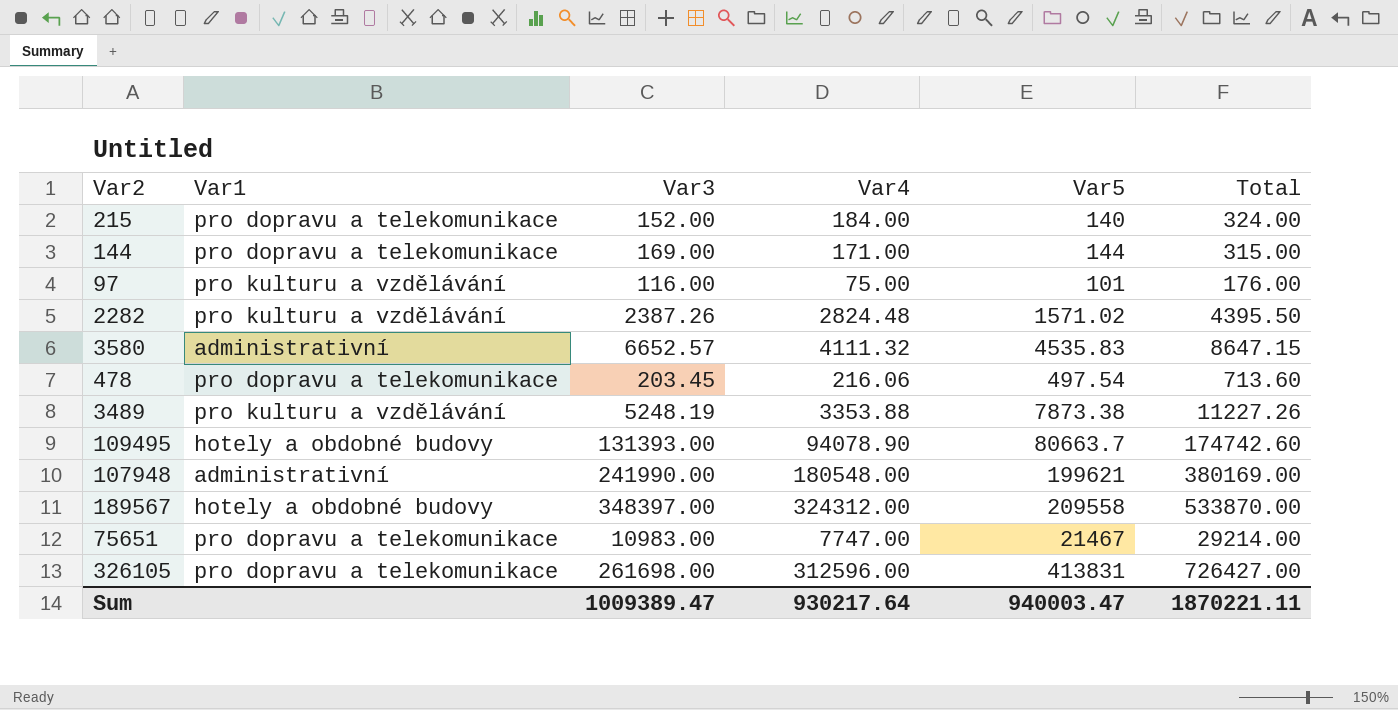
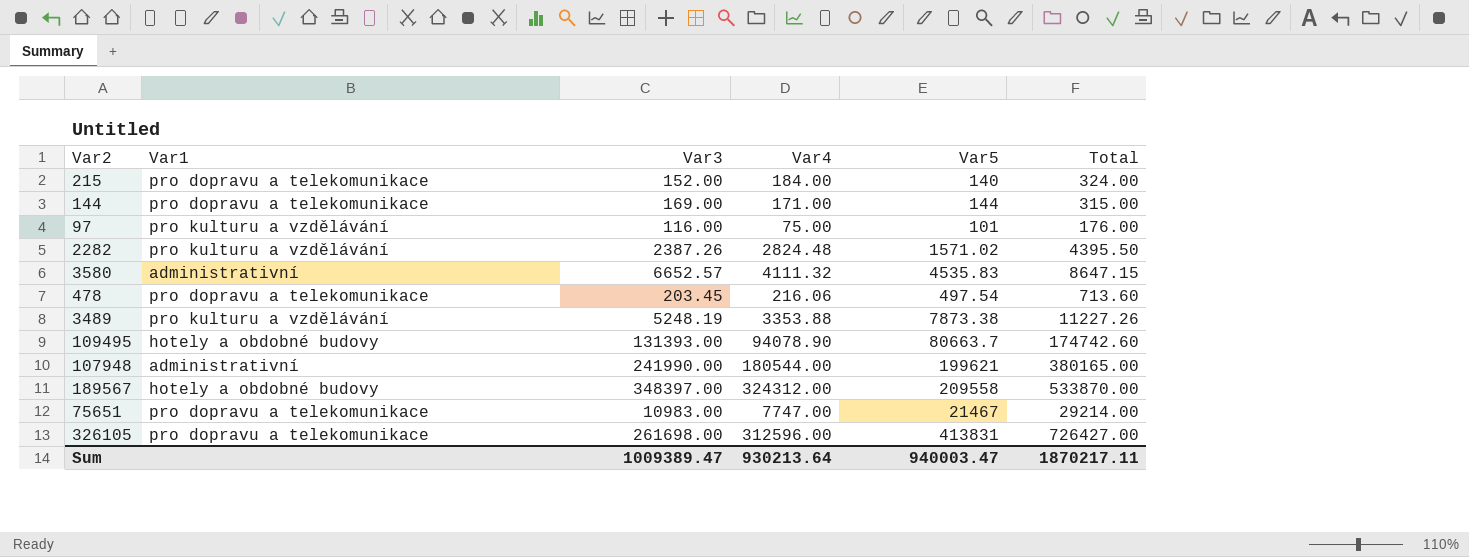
107948 | Var4: 180548.00 -> 180544.00
107948 | Total: 380169.00 -> 380165.00
Sum | Var4: 930217.64 -> 930213.64
Sum | Total: 1870221.11 -> 1870217.11

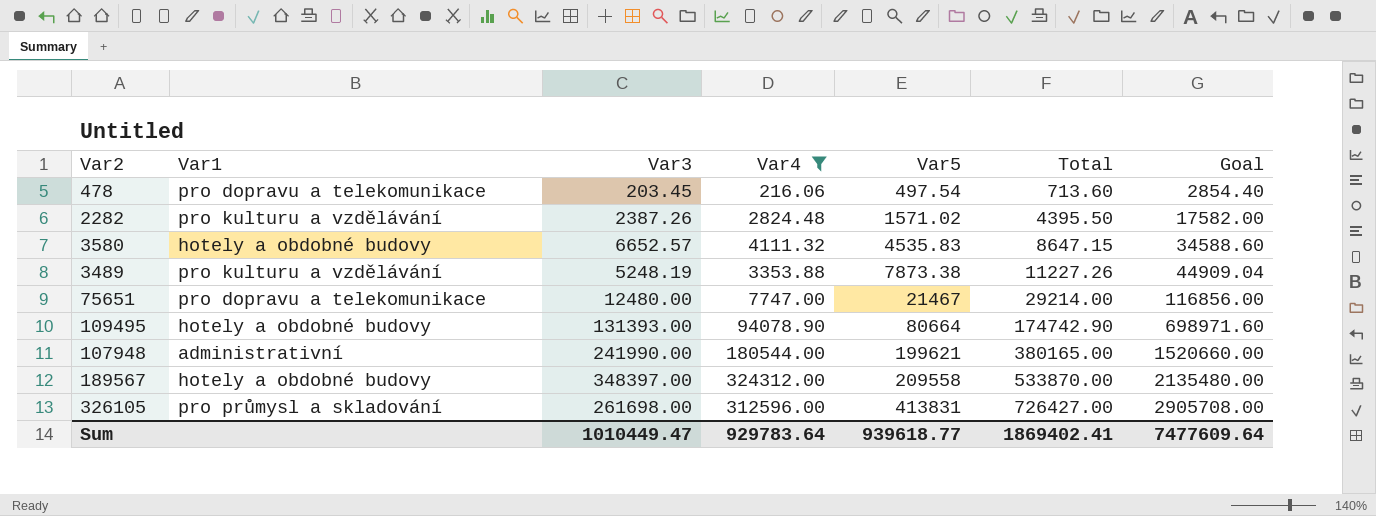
filter: none -> Var4 >= 216.06
row order: none -> Var5 ascending
column Goal | formula: none -> [Total] * 4
3580 | Var1: administrativní -> hotely a obdobné budovy
75651 | Var3: 10983.00 -> 12480.00
109495 | Var5: 80663.7 -> 80664
109495 | Total: 174742.60 -> 174742.90
326105 | Var1: pro dopravu a telekomunikace -> pro průmysl a skladování
Sum | Var3: 1009389.47 -> 1010449.47
Sum | Var4: 930213.64 -> 929783.64
Sum | Var5: 940003.47 -> 939618.77
Sum | Total: 1870217.11 -> 1869402.41

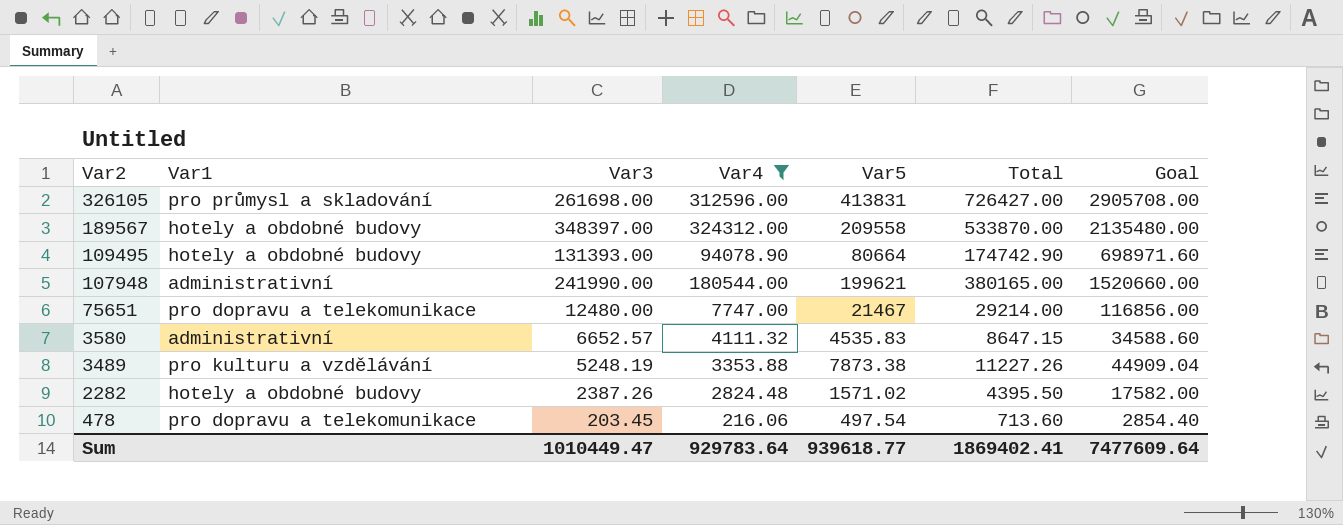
row order: Var5 ascending -> Var2 descending
3580 | Var1: hotely a obdobné budovy -> administrativní
2282 | Var1: pro kulturu a vzdělávání -> hotely a obdobné budovy

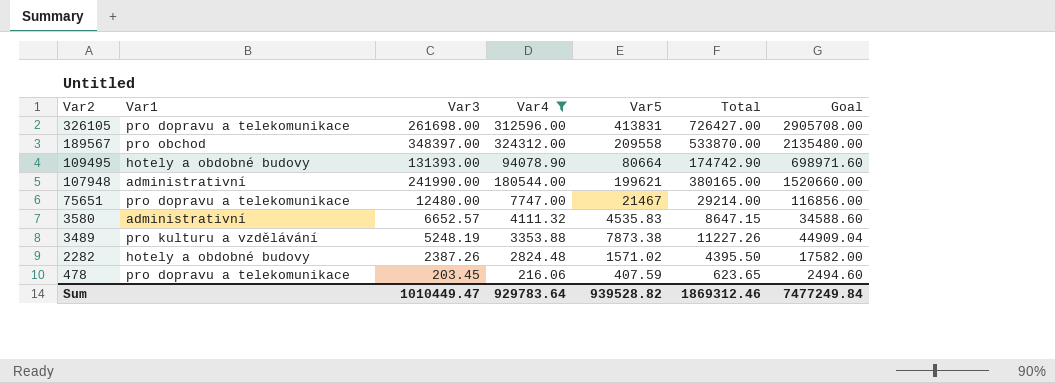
326105 | Var1: pro průmysl a skladování -> pro dopravu a telekomunikace
189567 | Var1: hotely a obdobné budovy -> pro obchod
478 | Var5: 497.54 -> 407.59
478 | Total: 713.60 -> 623.65
478 | Goal: 2854.40 -> 2494.60
Sum | Var5: 939618.77 -> 939528.82
Sum | Total: 1869402.41 -> 1869312.46
Sum | Goal: 7477609.64 -> 7477249.84

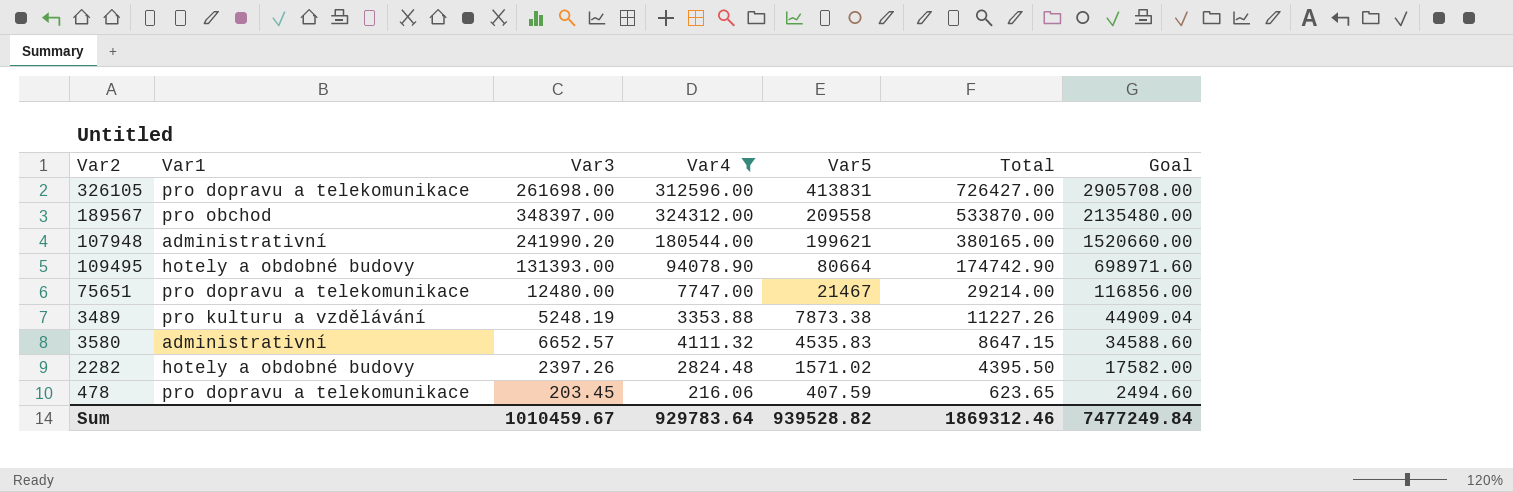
row order: Var2 descending -> Var5 descending
107948 | Var3: 241990.00 -> 241990.20
2282 | Var3: 2387.26 -> 2397.26
Sum | Var3: 1010449.47 -> 1010459.67

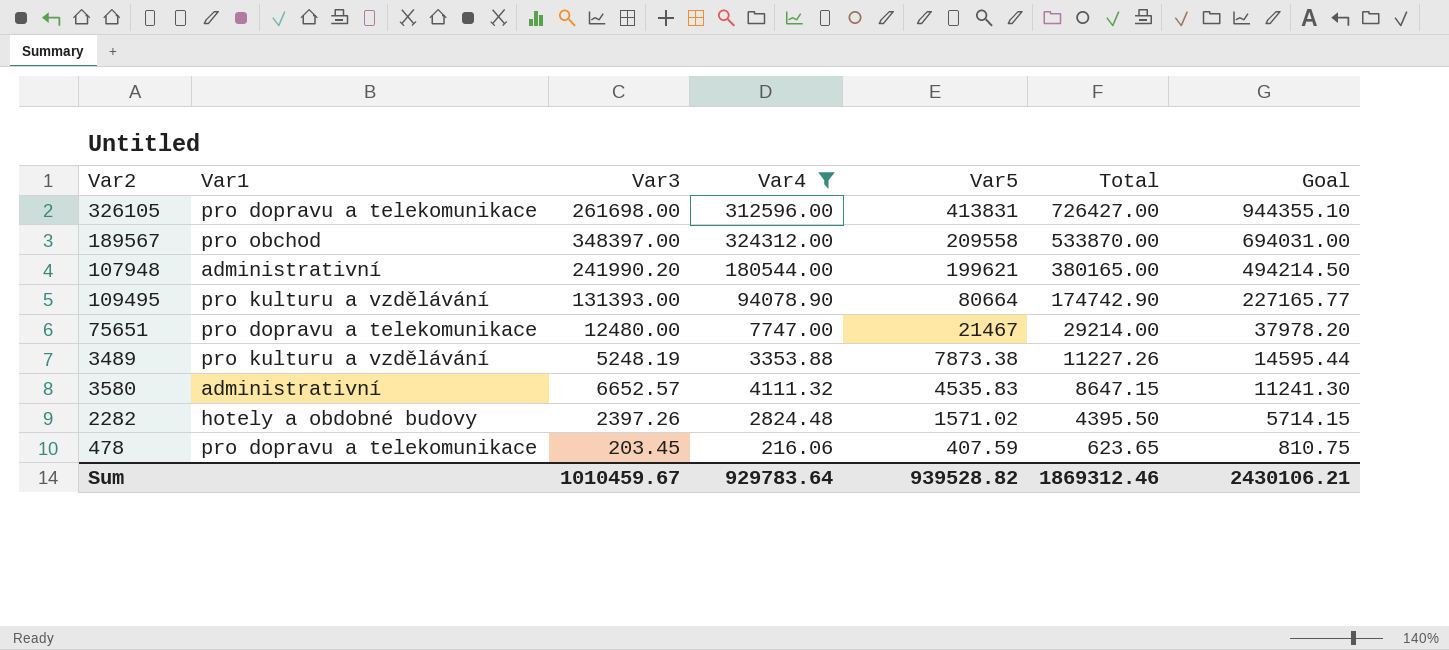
column Goal | formula: [Total] * 4 -> [Total] * 1.3
109495 | Var1: hotely a obdobné budovy -> pro kulturu a vzdělávání
Sum | Goal: 7477249.84 -> 2430106.21

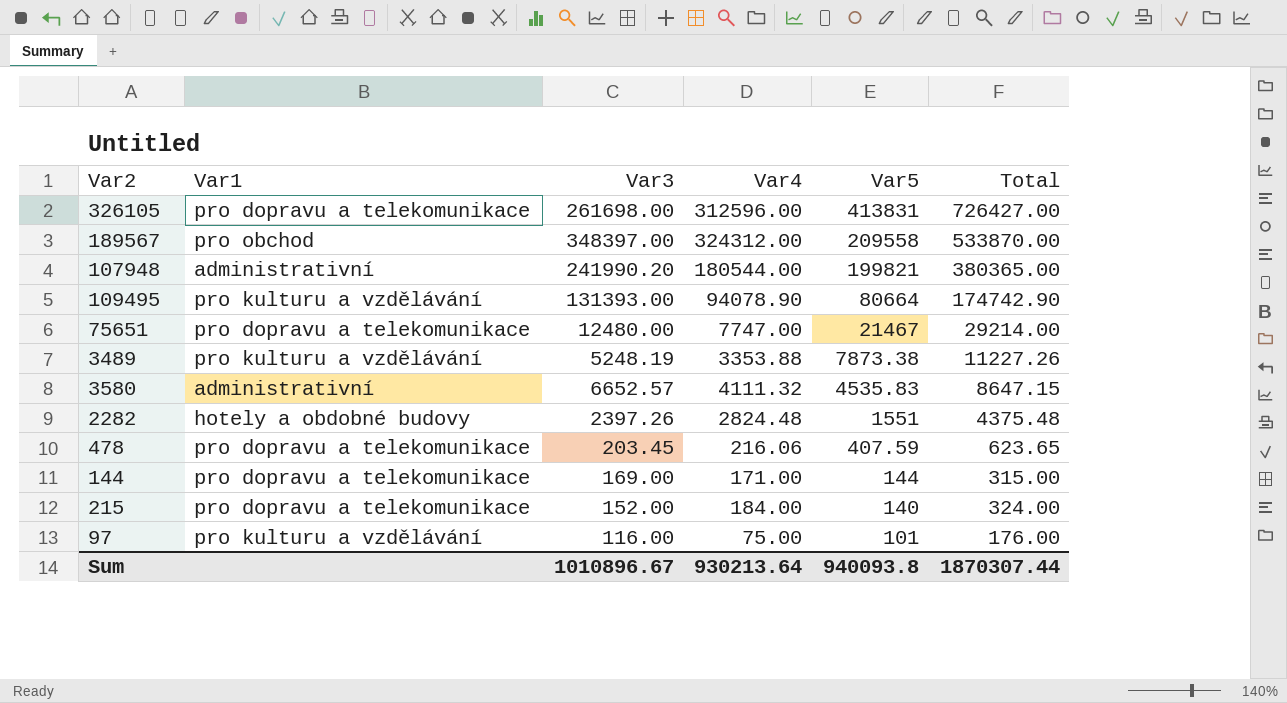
filter: Var4 >= 216.06 -> none
column Goal | formula: [Total] * 1.3 -> none
107948 | Var5: 199621 -> 199821
107948 | Total: 380165.00 -> 380365.00
2282 | Var5: 1571.02 -> 1551
2282 | Total: 4395.50 -> 4375.48
Sum | Var3: 1010459.67 -> 1010896.67
Sum | Var4: 929783.64 -> 930213.64
Sum | Var5: 939528.82 -> 940093.8
Sum | Total: 1869312.46 -> 1870307.44

